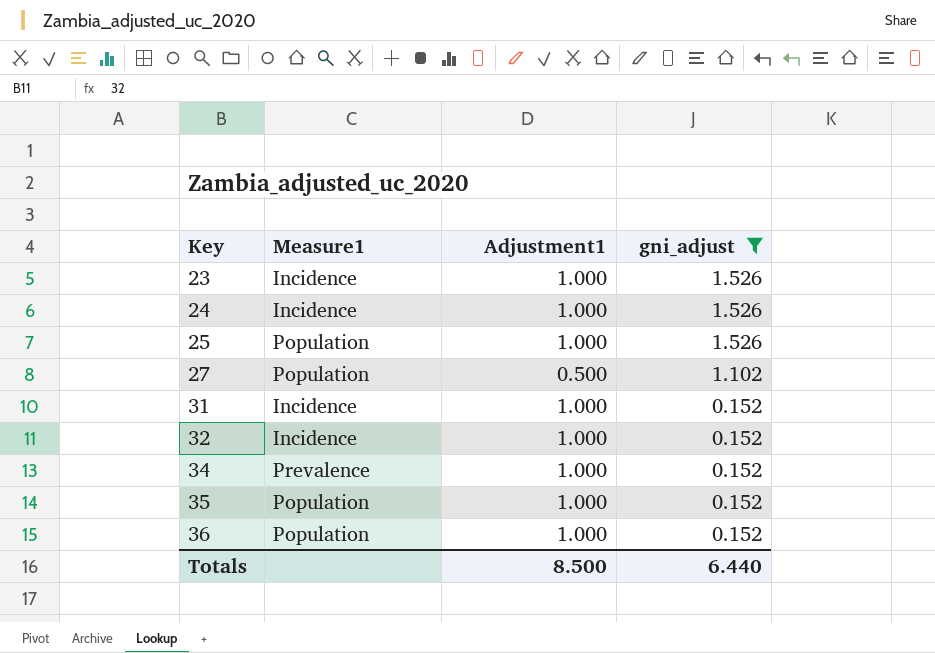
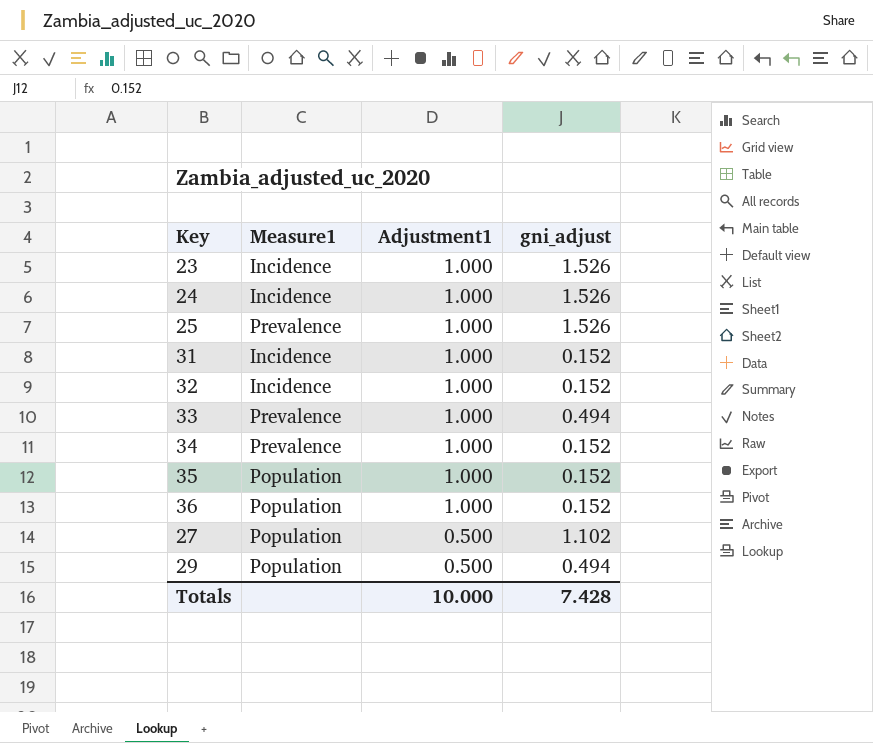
filter: gni_adjust != 0.494 -> none
row order: Key ascending -> Adjustment1 descending
25 | Measure1: Population -> Prevalence
Totals | Adjustment1: 8.500 -> 10.000
Totals | gni_adjust: 6.440 -> 7.428

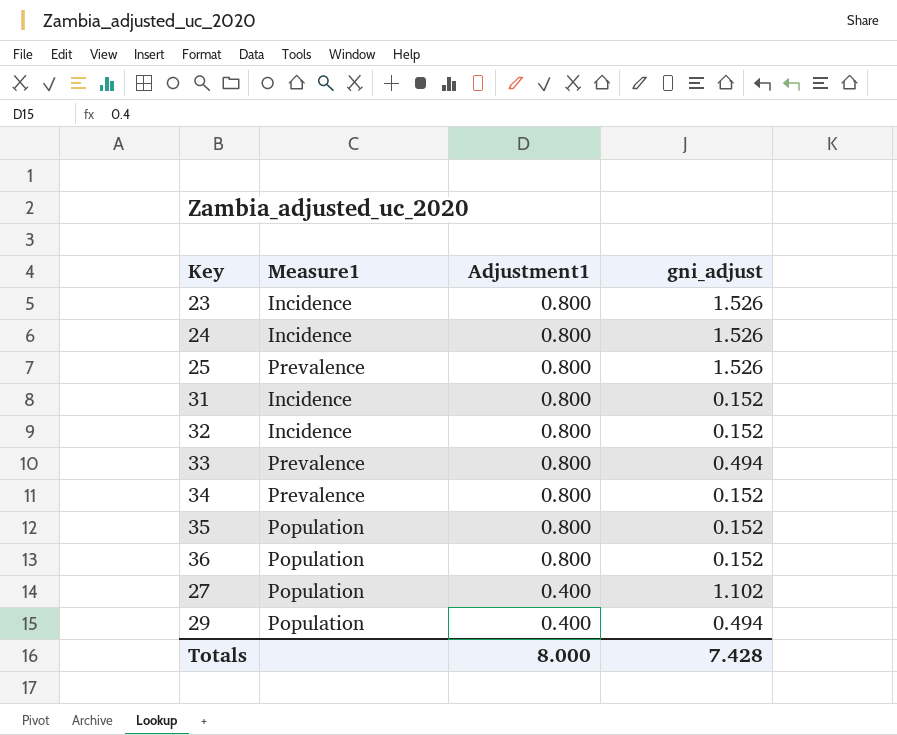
23 | Adjustment1: 1.000 -> 0.800
24 | Adjustment1: 1.000 -> 0.800
25 | Adjustment1: 1.000 -> 0.800
31 | Adjustment1: 1.000 -> 0.800
32 | Adjustment1: 1.000 -> 0.800
33 | Adjustment1: 1.000 -> 0.800
34 | Adjustment1: 1.000 -> 0.800
35 | Adjustment1: 1.000 -> 0.800
36 | Adjustment1: 1.000 -> 0.800
27 | Adjustment1: 0.500 -> 0.400
29 | Adjustment1: 0.500 -> 0.400
Totals | Adjustment1: 10.000 -> 8.000

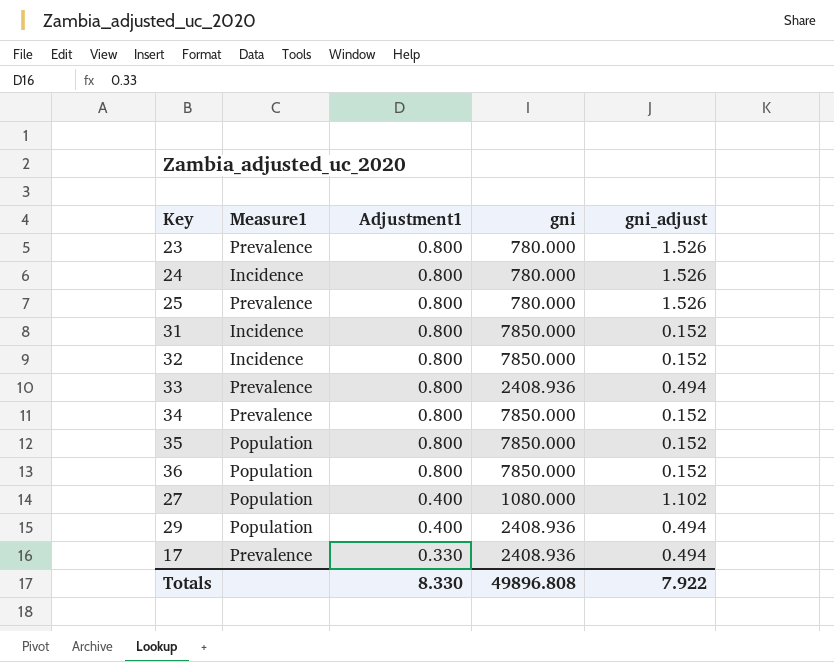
column gni | position: none -> 4
23 | Measure1: Incidence -> Prevalence
row 17: none -> Prevalence | 0.330 | 2408.936 | 0.494
Totals | Adjustment1: 8.000 -> 8.330
Totals | gni_adjust: 7.428 -> 7.922

